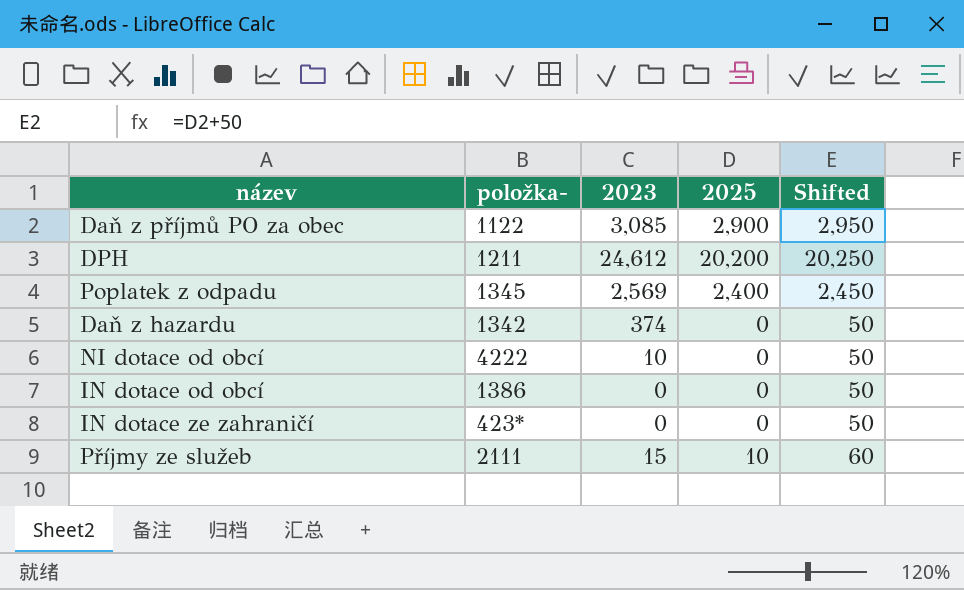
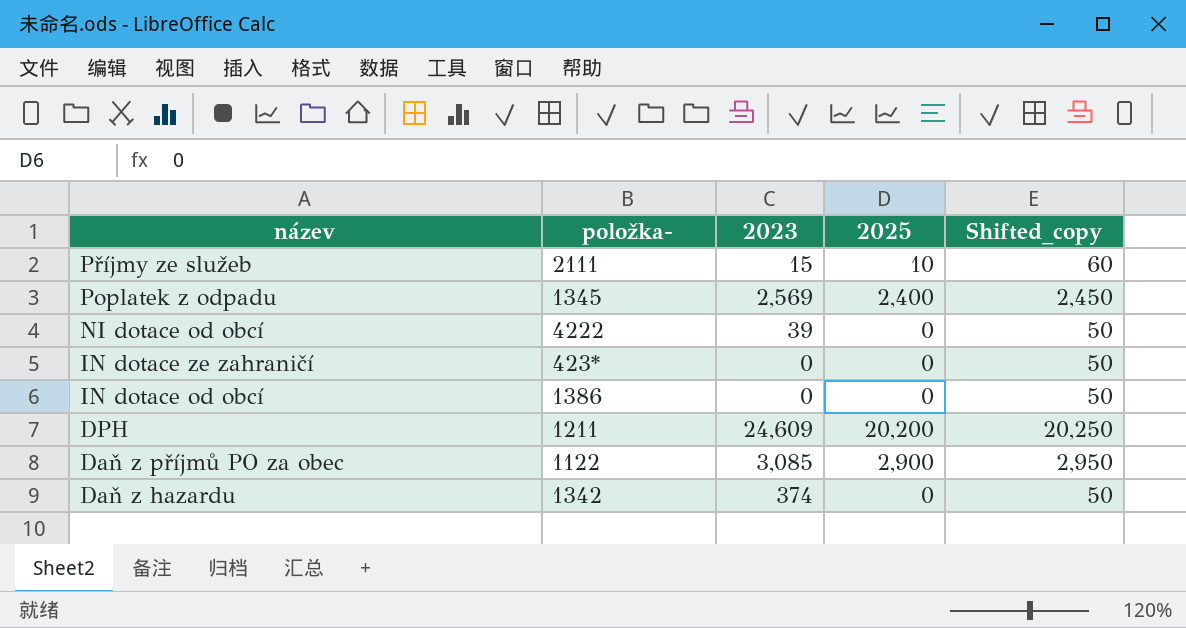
row order: none -> název descending
column name: Shifted -> Shifted_copy
NI dotace od obcí | 2023: 10 -> 39
DPH | 2023: 24,612 -> 24,609

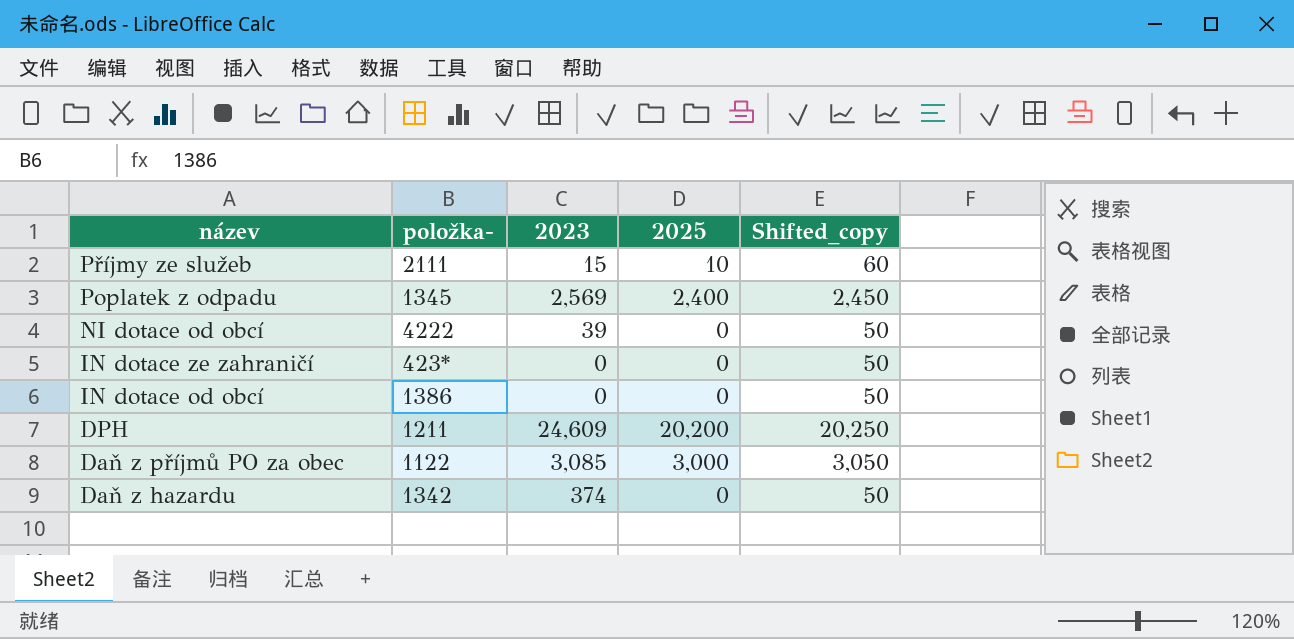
Daň z příjmů PO za obec | 2025: 2,900 -> 3,000
Daň z příjmů PO za obec | Shifted_copy: 2,950 -> 3,050

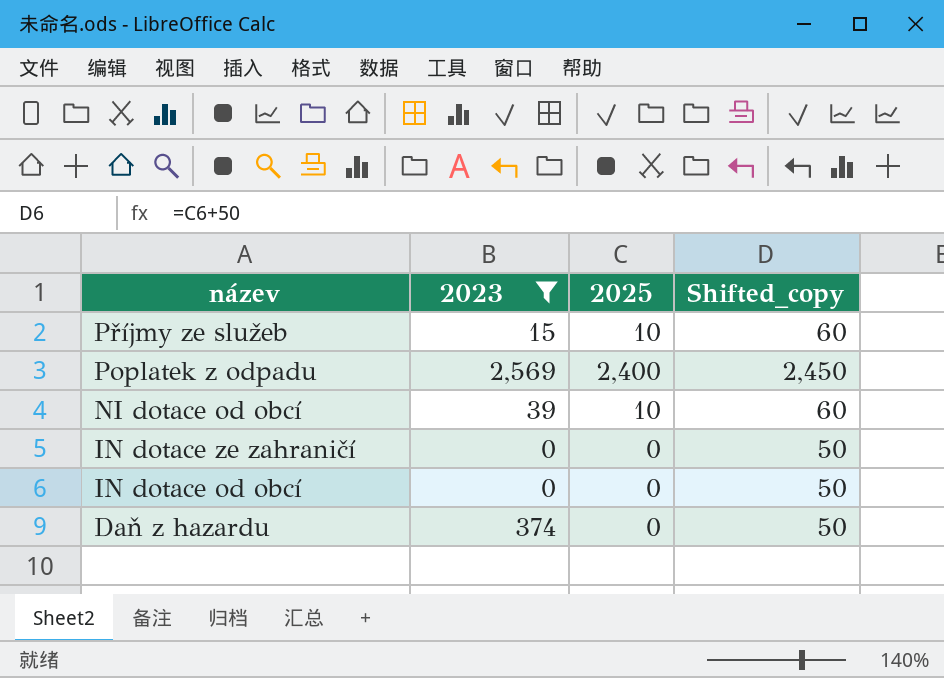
filter: none -> 2023 <= 2,569
column položka- | position: 2 -> none
NI dotace od obcí | 2025: 0 -> 10
NI dotace od obcí | Shifted_copy: 50 -> 60

